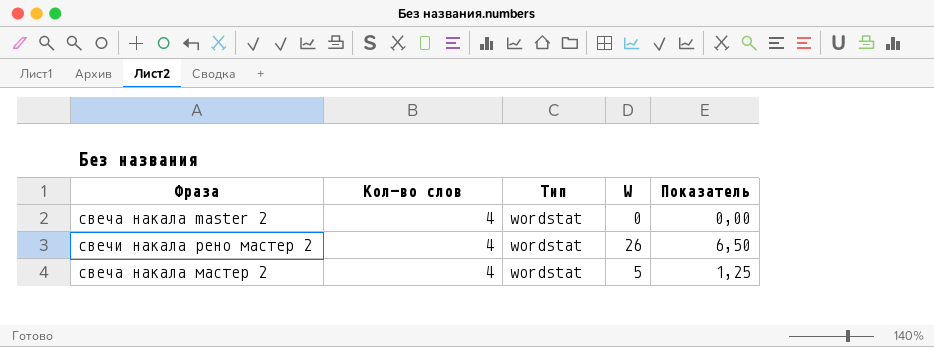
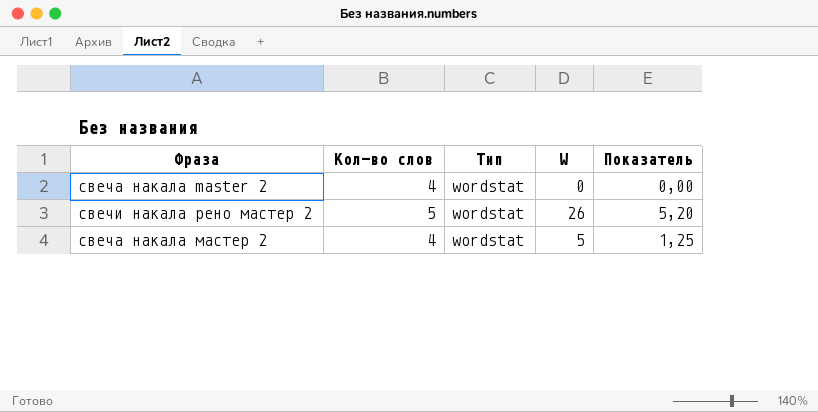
свечи накала рено мастер 2 | Кол-во слов: 4 -> 5
свечи накала рено мастер 2 | Показатель: 6,50 -> 5,20

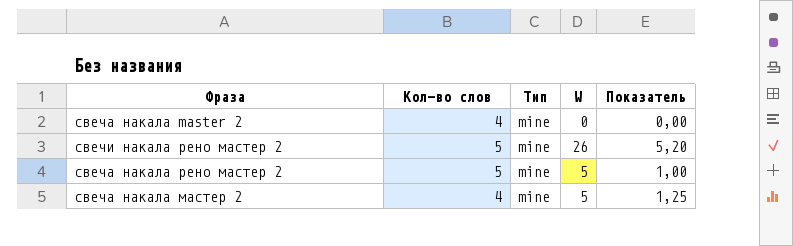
свеча накала master 2 | Тип: wordstat -> mine
свечи накала рено мастер 2 | Тип: wordstat -> mine
row свеча накала рено мастер 2: none -> 5 | mine | 5 | 1,00
свеча накала мастер 2 | Тип: wordstat -> mine

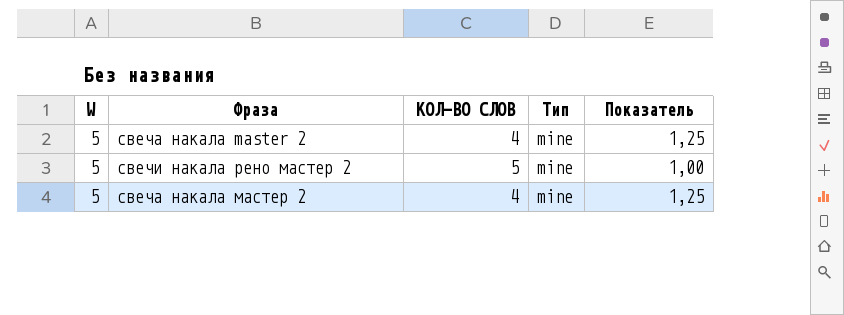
column W | position: 4 -> 1
column name: Кол-во слов -> КОЛ-ВО СЛОВ
row свеча накала рено мастер 2: 5 | mine | 5 | 1,00 -> none
свеча накала master 2 | W: 0 -> 5
свеча накала master 2 | Показатель: 0,00 -> 1,25
свечи накала рено мастер 2 | W: 26 -> 5
свечи накала рено мастер 2 | Показатель: 5,20 -> 1,00

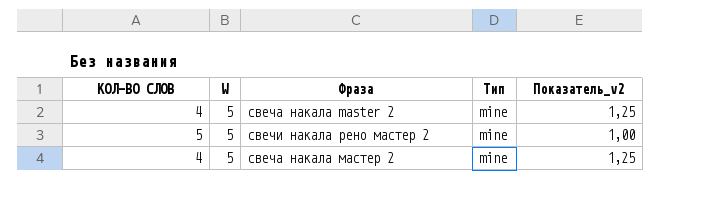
column КОЛ-ВО СЛОВ | position: 3 -> 1
column name: Показатель -> Показатель_v2

